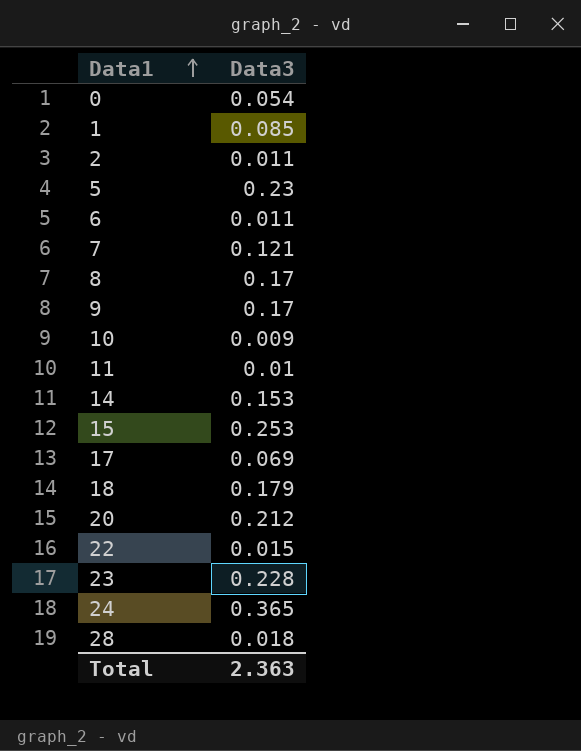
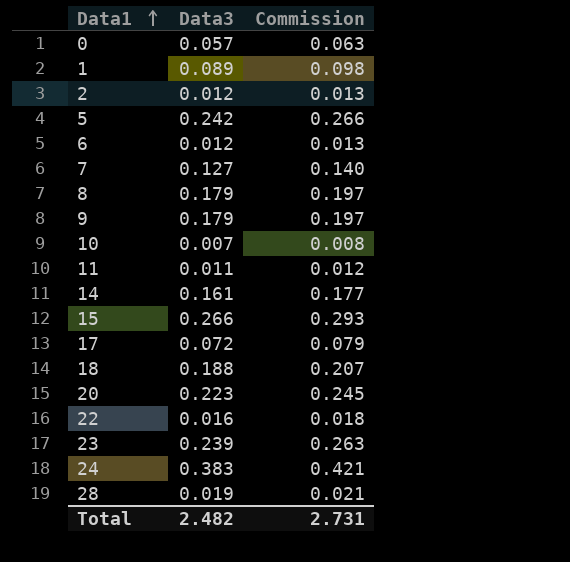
column Commission | formula: none -> [Data3] * 1.1
0 | Data3: 0.054 -> 0.057
1 | Data3: 0.085 -> 0.089
2 | Data3: 0.011 -> 0.012
5 | Data3: 0.23 -> 0.242
6 | Data3: 0.011 -> 0.012
7 | Data3: 0.121 -> 0.127
8 | Data3: 0.17 -> 0.179
9 | Data3: 0.17 -> 0.179
10 | Data3: 0.009 -> 0.007
11 | Data3: 0.01 -> 0.011
14 | Data3: 0.153 -> 0.161
15 | Data3: 0.253 -> 0.266
17 | Data3: 0.069 -> 0.072
18 | Data3: 0.179 -> 0.188
20 | Data3: 0.212 -> 0.223
22 | Data3: 0.015 -> 0.016
23 | Data3: 0.228 -> 0.239
24 | Data3: 0.365 -> 0.383
28 | Data3: 0.018 -> 0.019
Total | Data3: 2.363 -> 2.482

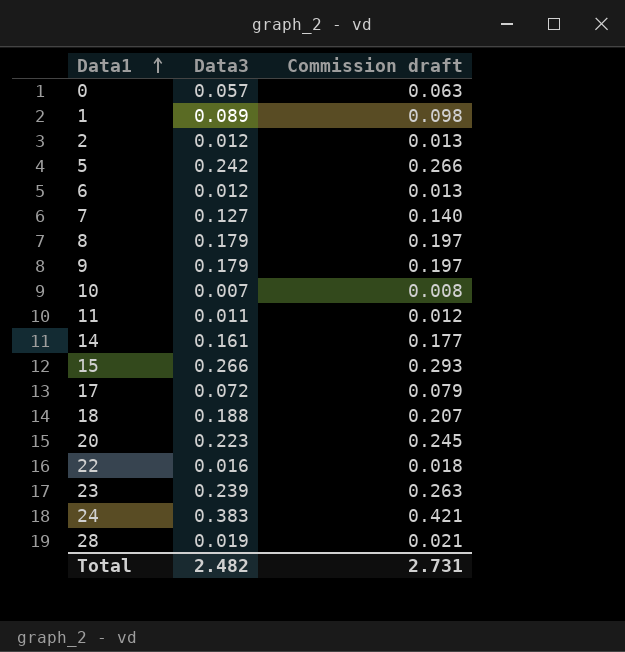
column name: Commission -> Commission draft

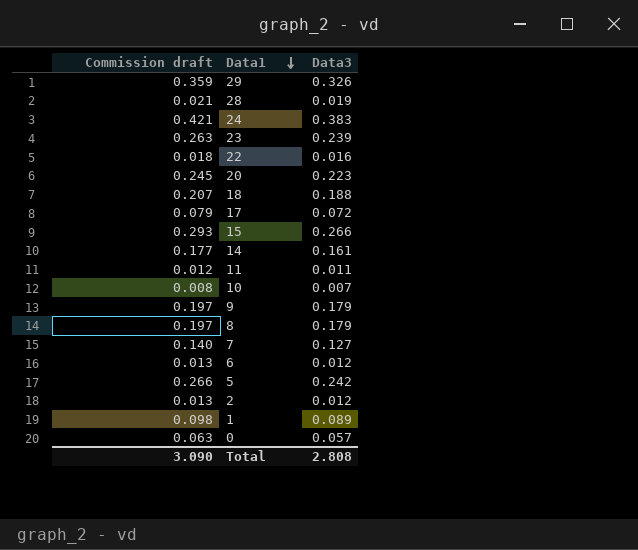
row order: Data1 ascending -> Data1 descending
column Commission draft | position: 3 -> 1
row 29: none -> 0.359 | 0.326
Total | Commission draft: 2.731 -> 3.090
Total | Data3: 2.482 -> 2.808

